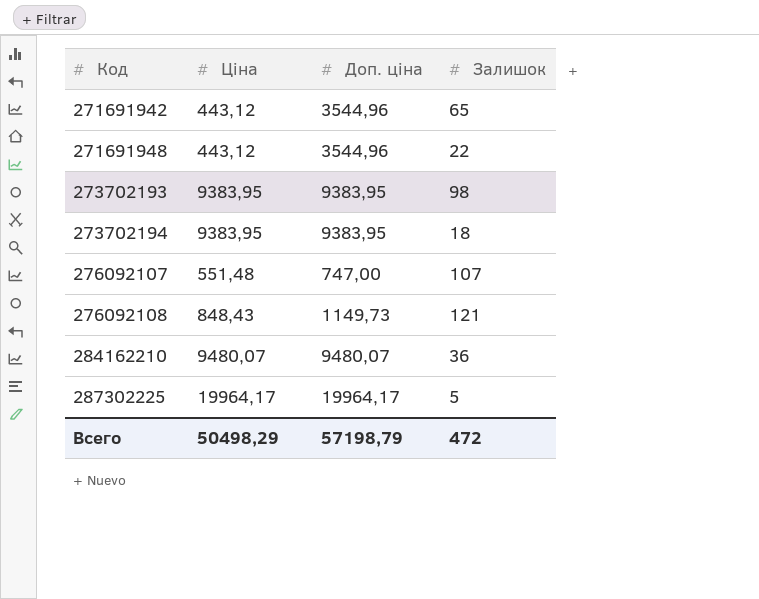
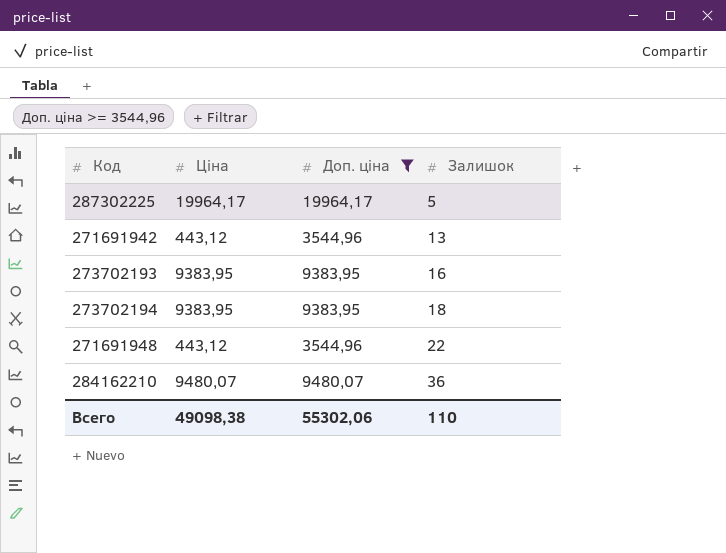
filter: none -> Доп. ціна >= 3544,96
row order: Код ascending -> Залишок ascending
271691942 | Залишок: 65 -> 13
273702193 | Залишок: 98 -> 16
Всего | Ціна: 50498,29 -> 49098,38
Всего | Доп. ціна: 57198,79 -> 55302,06
Всего | Залишок: 472 -> 110

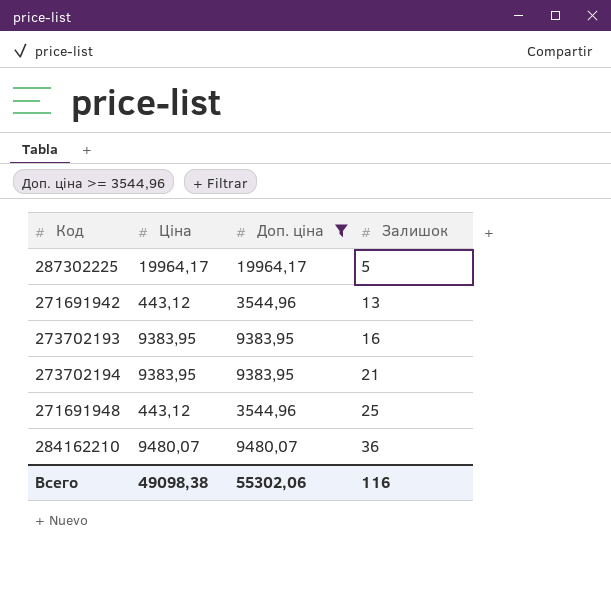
273702194 | Залишок: 18 -> 21
271691948 | Залишок: 22 -> 25
Всего | Залишок: 110 -> 116

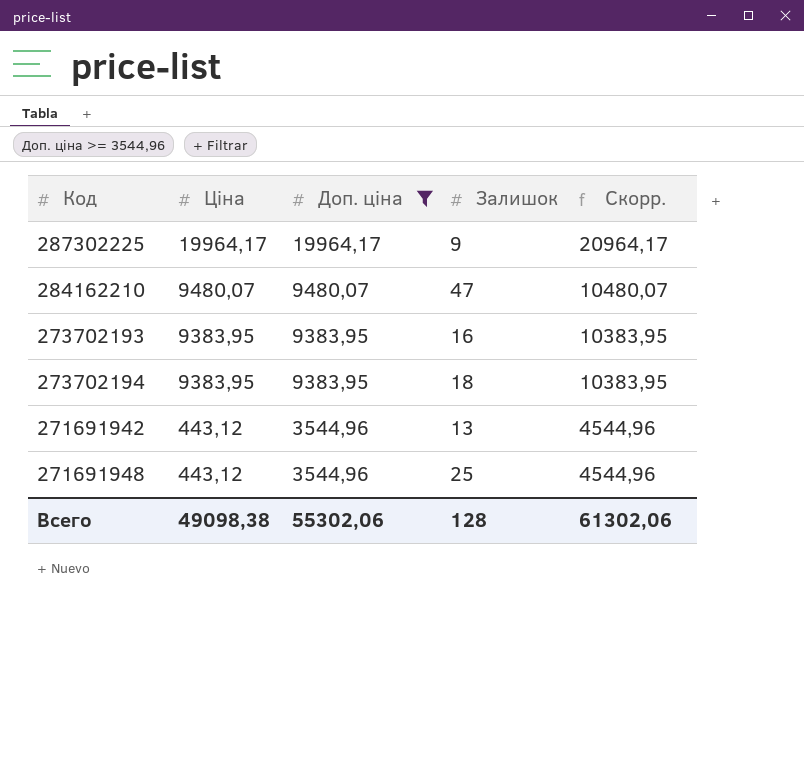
row order: Залишок ascending -> Ціна descending
column Скорр. | formula: none -> [Доп. ціна] + 1000
287302225 | Залишок: 5 -> 9
284162210 | Залишок: 36 -> 47
273702194 | Залишок: 21 -> 18
Всего | Залишок: 116 -> 128

